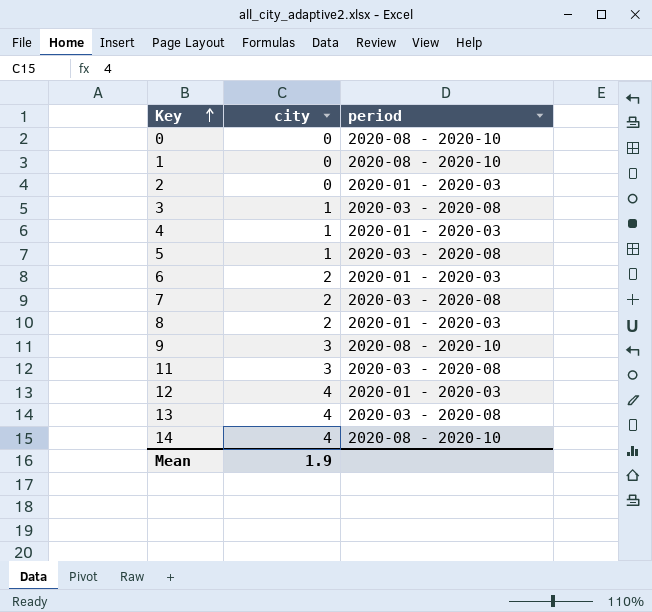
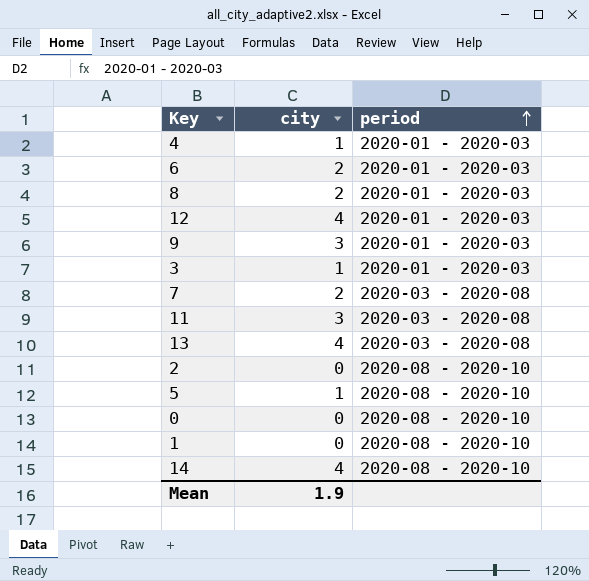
row order: Key ascending -> period ascending
9 | period: 2020-08 - 2020-10 -> 2020-01 - 2020-03
3 | period: 2020-03 - 2020-08 -> 2020-01 - 2020-03
2 | period: 2020-01 - 2020-03 -> 2020-08 - 2020-10
5 | period: 2020-03 - 2020-08 -> 2020-08 - 2020-10

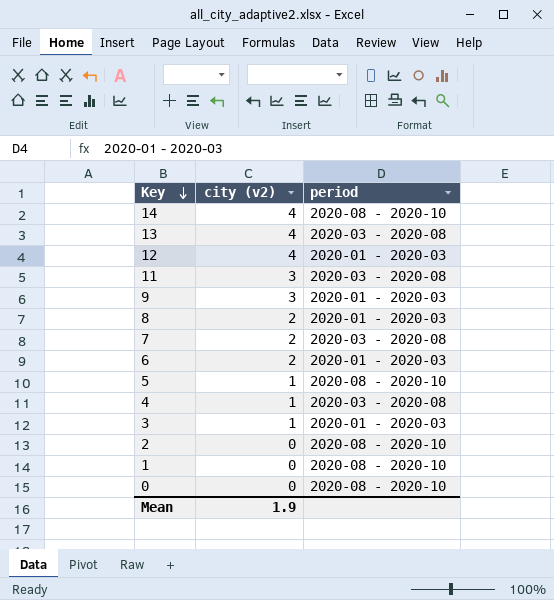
row order: period ascending -> Key descending
column name: city -> city (v2)
4 | period: 2020-01 - 2020-03 -> 2020-03 - 2020-08

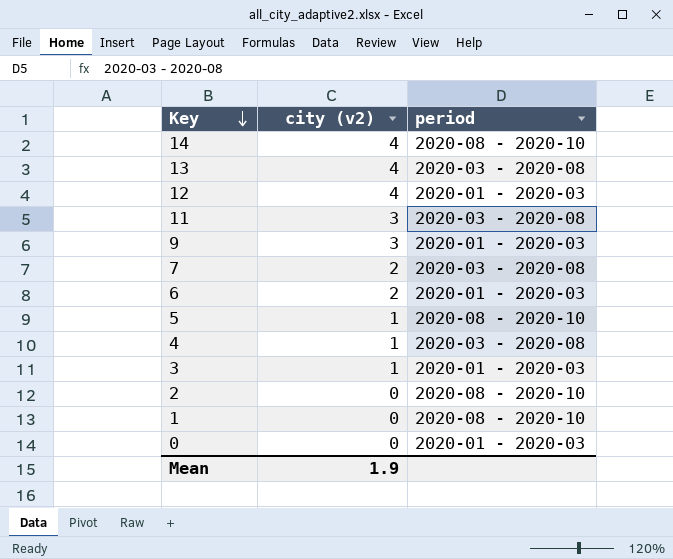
row 8: 2 | 2020-01 - 2020-03 -> none
0 | period: 2020-08 - 2020-10 -> 2020-01 - 2020-03

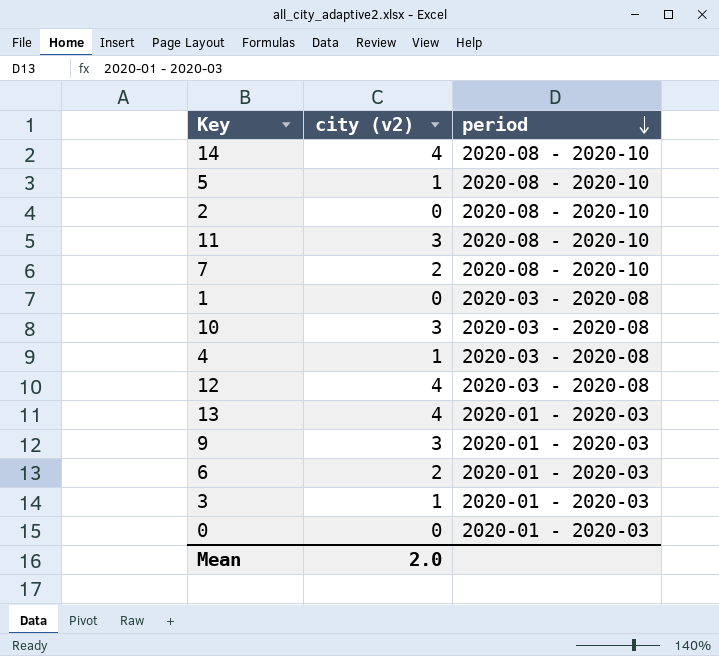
row order: Key descending -> period descending
11 | period: 2020-03 - 2020-08 -> 2020-08 - 2020-10
7 | period: 2020-03 - 2020-08 -> 2020-08 - 2020-10
1 | period: 2020-08 - 2020-10 -> 2020-03 - 2020-08
row 10: none -> 3 | 2020-03 - 2020-08
12 | period: 2020-01 - 2020-03 -> 2020-03 - 2020-08
13 | period: 2020-03 - 2020-08 -> 2020-01 - 2020-03
Mean | city (v2): 1.9 -> 2.0

